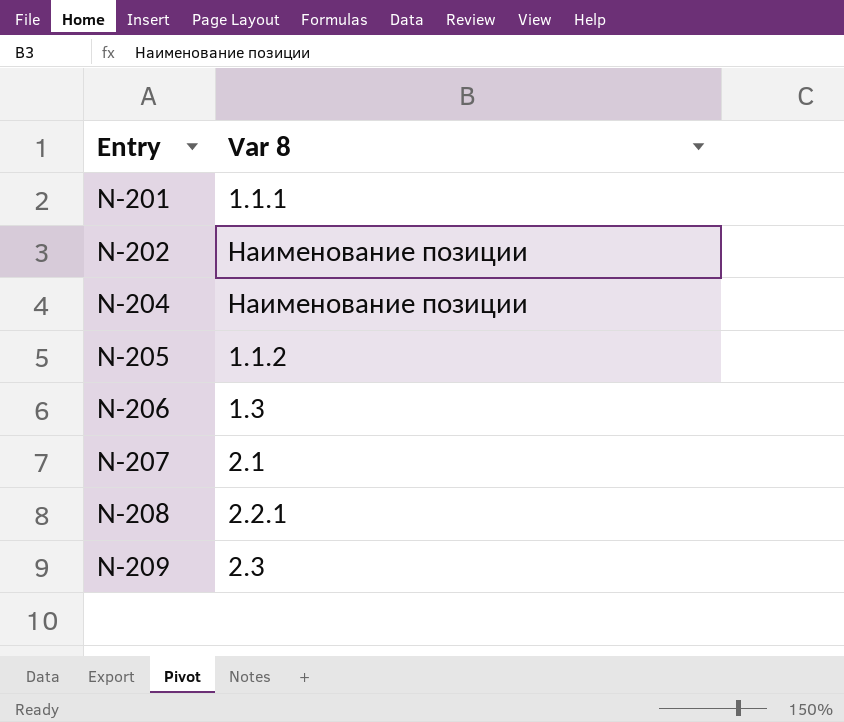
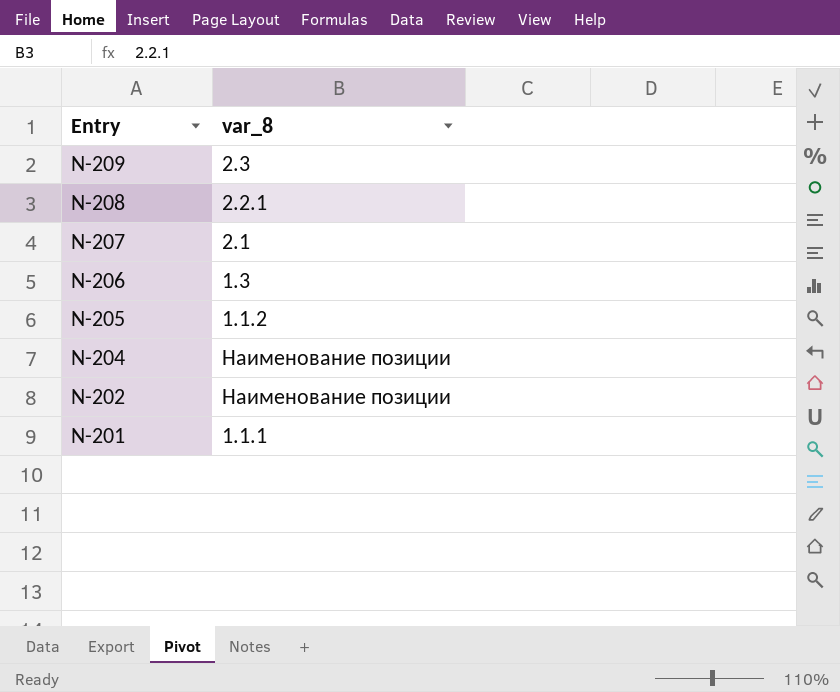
row order: Entry ascending -> Entry descending
column name: Var 8 -> var_8

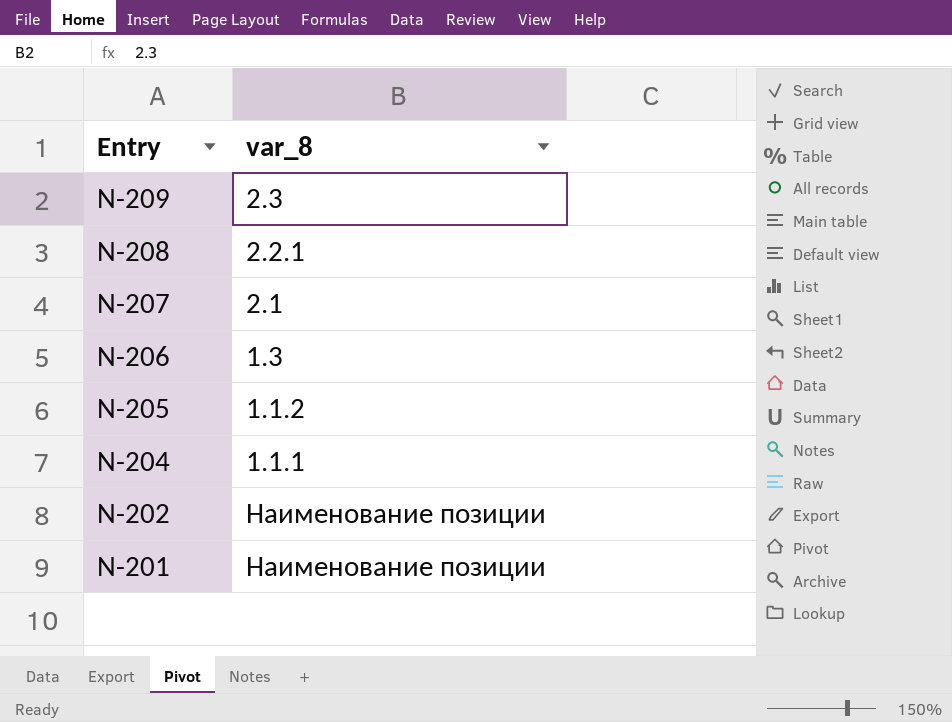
N-204 | var_8: Наименование позиции -> 1.1.1
N-201 | var_8: 1.1.1 -> Наименование позиции

